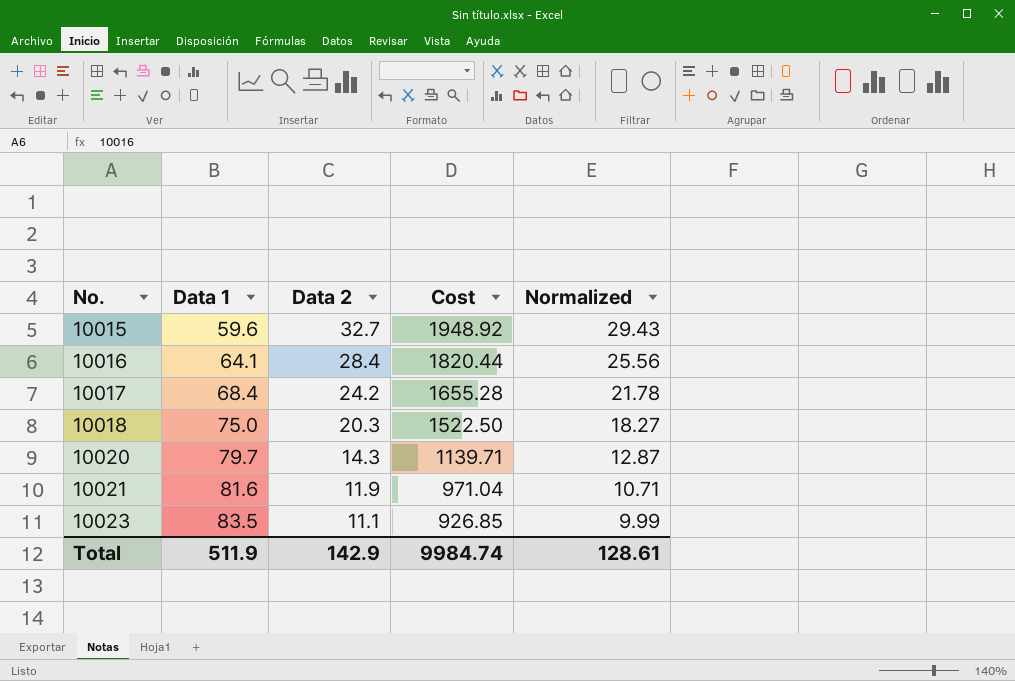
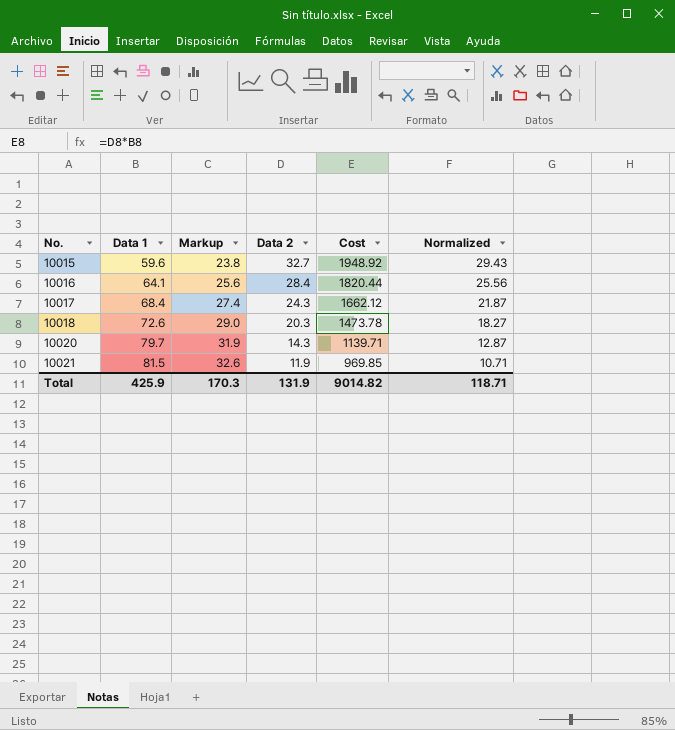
column Markup | formula: none -> [Data 1] * 0.4
row 10023: 83.5 | 11.1 | 926.85 | 9.99 -> none
10017 | Data 2: 24.2 -> 24.3
10017 | Cost: 1655.28 -> 1662.12
10017 | Normalized: 21.78 -> 21.87
10018 | Data 1: 75.0 -> 72.6
10018 | Cost: 1522.50 -> 1473.78
10021 | Data 1: 81.6 -> 81.5
10021 | Cost: 971.04 -> 969.85
Total | Data 1: 511.9 -> 425.9
Total | Data 2: 142.9 -> 131.9
Total | Cost: 9984.74 -> 9014.82
Total | Normalized: 128.61 -> 118.71

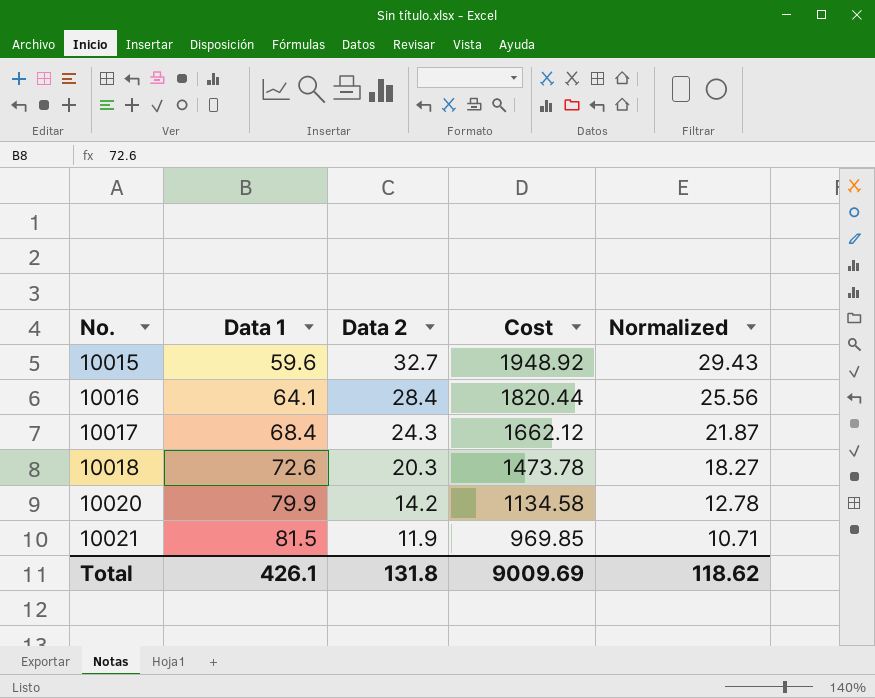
column Markup | formula: [Data 1] * 0.4 -> none
10020 | Data 1: 79.7 -> 79.9
10020 | Data 2: 14.3 -> 14.2
10020 | Cost: 1139.71 -> 1134.58
10020 | Normalized: 12.87 -> 12.78
Total | Data 1: 425.9 -> 426.1
Total | Data 2: 131.9 -> 131.8
Total | Cost: 9014.82 -> 9009.69
Total | Normalized: 118.71 -> 118.62

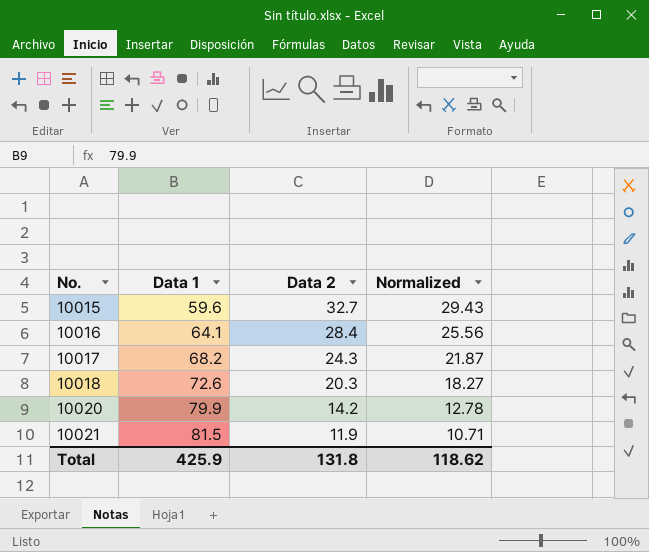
column Cost | formula: [Data 1] * [Data 2] -> none
10017 | Data 1: 68.4 -> 68.2
Total | Data 1: 426.1 -> 425.9

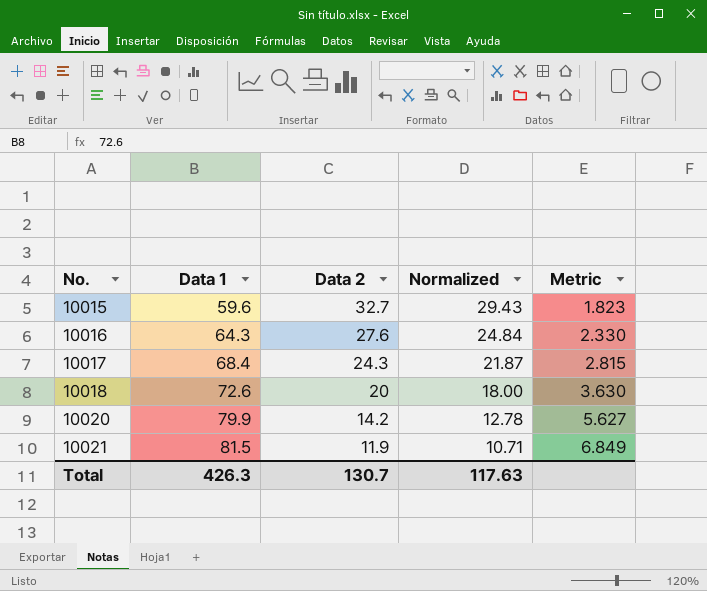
column Metric | formula: none -> [Data 1] / [Data 2]
10016 | Data 1: 64.1 -> 64.3
10016 | Data 2: 28.4 -> 27.6
10016 | Normalized: 25.56 -> 24.84
10017 | Data 1: 68.2 -> 68.4
10018 | Data 2: 20.3 -> 20
10018 | Normalized: 18.27 -> 18.00
Total | Data 1: 425.9 -> 426.3
Total | Data 2: 131.8 -> 130.7
Total | Normalized: 118.62 -> 117.63

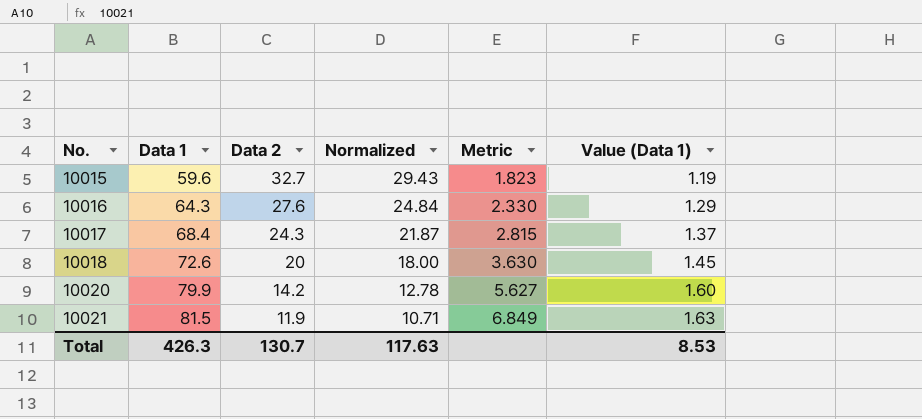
column Value (Data 1) | formula: none -> [Data 1] * 0.02

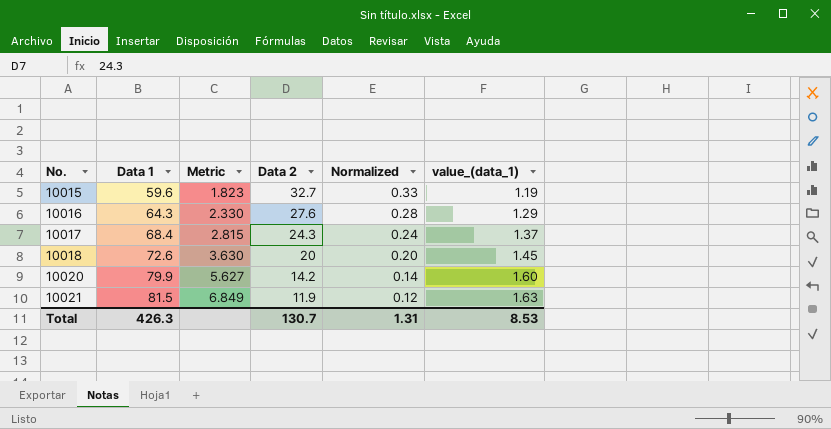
column Metric | position: 5 -> 3
column Normalized | formula: [Data 2] * 0.9 -> [Data 2] * 0.01
column name: Value (Data 1) -> value_(data_1)
Total | Normalized: 117.63 -> 1.31

